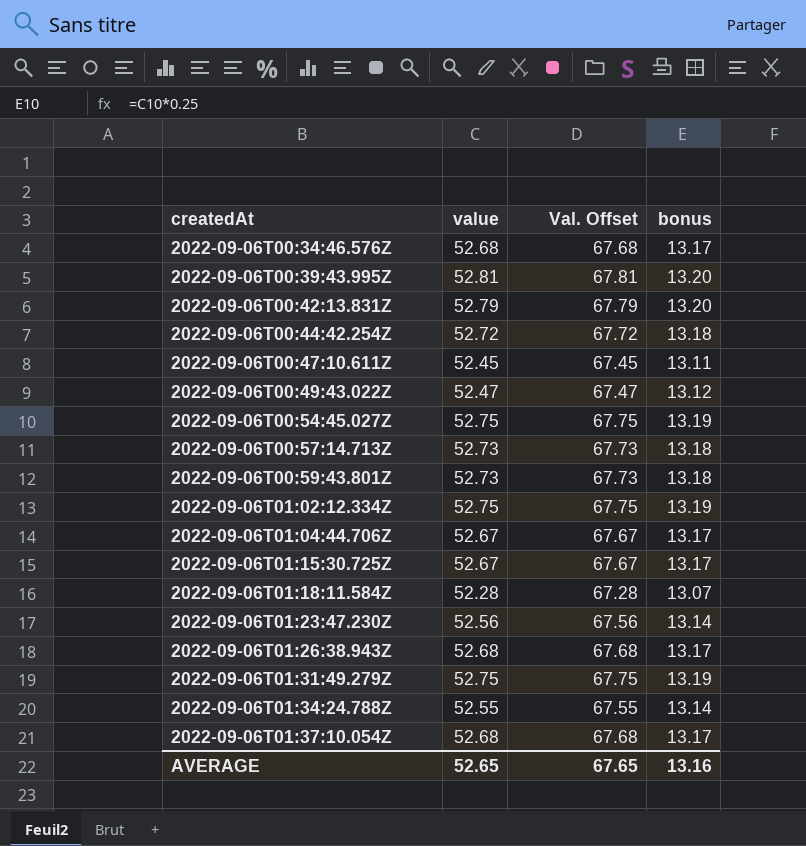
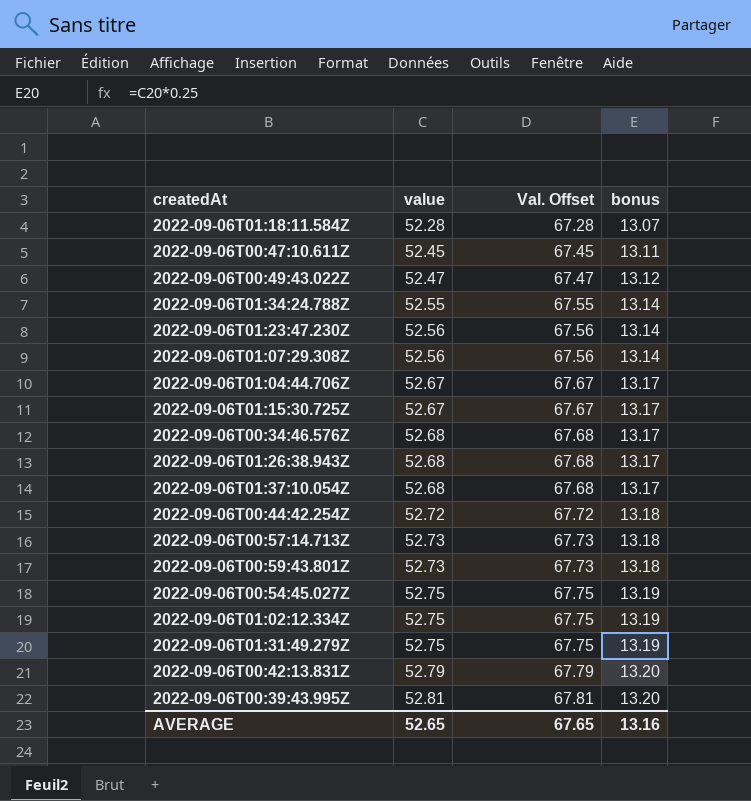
row order: createdAt ascending -> value ascending
row 2022-09-06T01:07:29.308Z: none -> 52.56 | 67.56 | 13.14

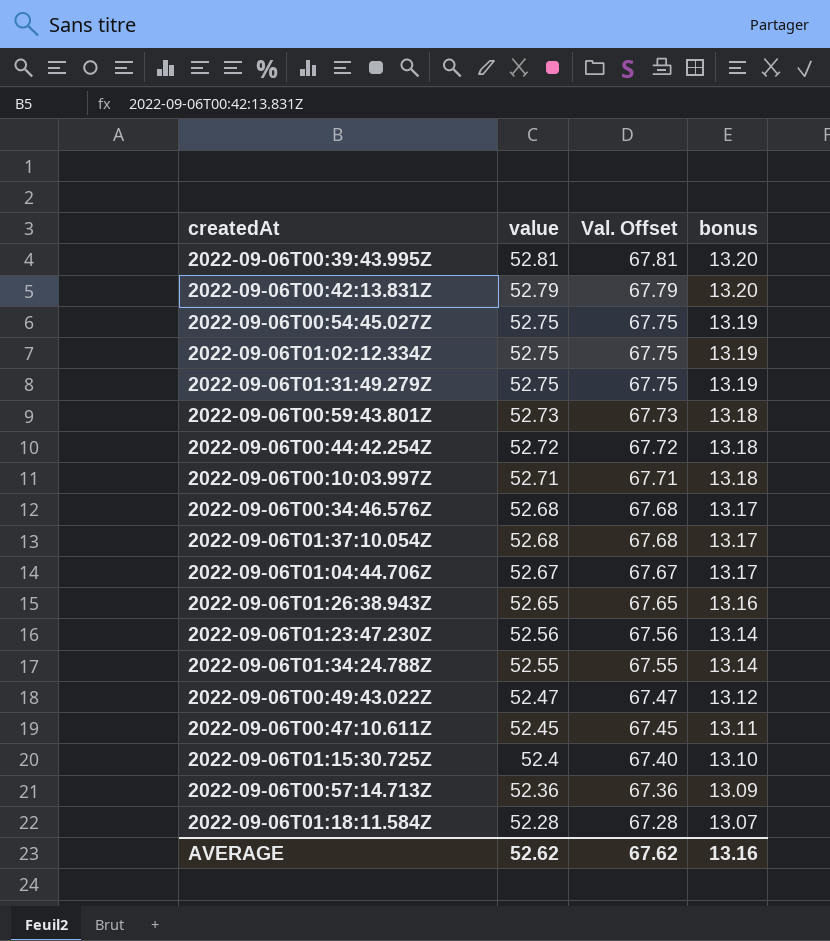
row order: value ascending -> value descending
row 2022-09-06T01:07:29.308Z: 52.56 | 67.56 | 13.14 -> none
row 2022-09-06T00:10:03.997Z: none -> 52.71 | 67.71 | 13.18
2022-09-06T01:26:38.943Z | value: 52.68 -> 52.65
2022-09-06T01:26:38.943Z | Val. Offset: 67.68 -> 67.65
2022-09-06T01:26:38.943Z | bonus: 13.17 -> 13.16
2022-09-06T01:15:30.725Z | value: 52.67 -> 52.4
2022-09-06T01:15:30.725Z | Val. Offset: 67.67 -> 67.40
2022-09-06T01:15:30.725Z | bonus: 13.17 -> 13.10
2022-09-06T00:57:14.713Z | value: 52.73 -> 52.36
2022-09-06T00:57:14.713Z | Val. Offset: 67.73 -> 67.36
2022-09-06T00:57:14.713Z | bonus: 13.18 -> 13.09
AVERAGE | value: 52.65 -> 52.62
AVERAGE | Val. Offset: 67.65 -> 67.62

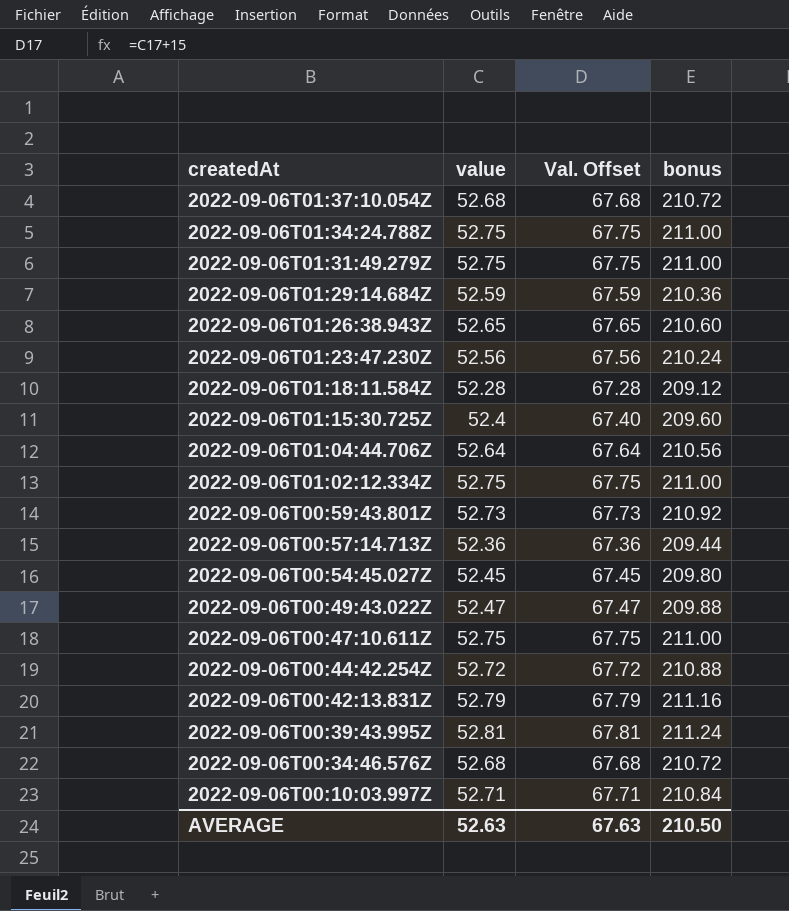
row order: value descending -> createdAt descending
column bonus | formula: [value] * 0.25 -> [value] * 4
2022-09-06T01:34:24.788Z | value: 52.55 -> 52.75
2022-09-06T01:34:24.788Z | Val. Offset: 67.55 -> 67.75
row 2022-09-06T01:29:14.684Z: none -> 52.59 | 67.59 | 210.36
2022-09-06T01:04:44.706Z | value: 52.67 -> 52.64
2022-09-06T01:04:44.706Z | Val. Offset: 67.67 -> 67.64
2022-09-06T00:54:45.027Z | value: 52.75 -> 52.45
2022-09-06T00:54:45.027Z | Val. Offset: 67.75 -> 67.45
2022-09-06T00:47:10.611Z | value: 52.45 -> 52.75
2022-09-06T00:47:10.611Z | Val. Offset: 67.45 -> 67.75
AVERAGE | value: 52.62 -> 52.63
AVERAGE | Val. Offset: 67.62 -> 67.63
AVERAGE | bonus: 13.16 -> 210.50

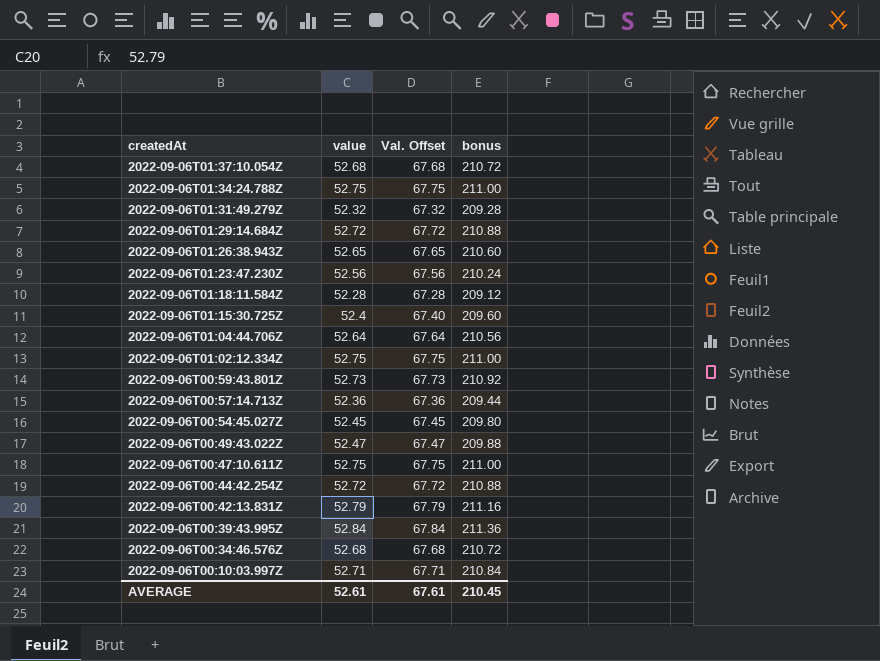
2022-09-06T01:31:49.279Z | value: 52.75 -> 52.32
2022-09-06T01:31:49.279Z | Val. Offset: 67.75 -> 67.32
2022-09-06T01:31:49.279Z | bonus: 211.00 -> 209.28
2022-09-06T01:29:14.684Z | value: 52.59 -> 52.72
2022-09-06T01:29:14.684Z | Val. Offset: 67.59 -> 67.72
2022-09-06T01:29:14.684Z | bonus: 210.36 -> 210.88
2022-09-06T00:39:43.995Z | value: 52.81 -> 52.84
2022-09-06T00:39:43.995Z | Val. Offset: 67.81 -> 67.84
2022-09-06T00:39:43.995Z | bonus: 211.24 -> 211.36
AVERAGE | value: 52.63 -> 52.61
AVERAGE | Val. Offset: 67.63 -> 67.61
AVERAGE | bonus: 210.50 -> 210.45

